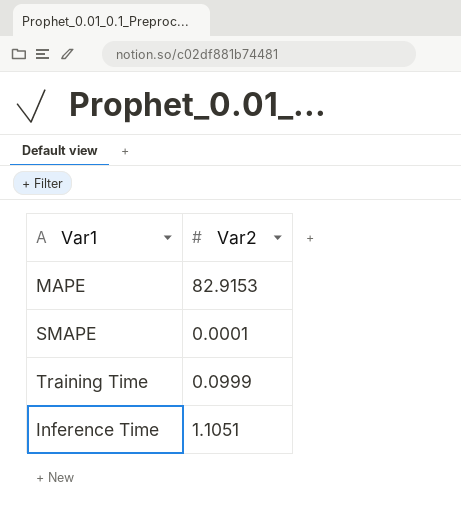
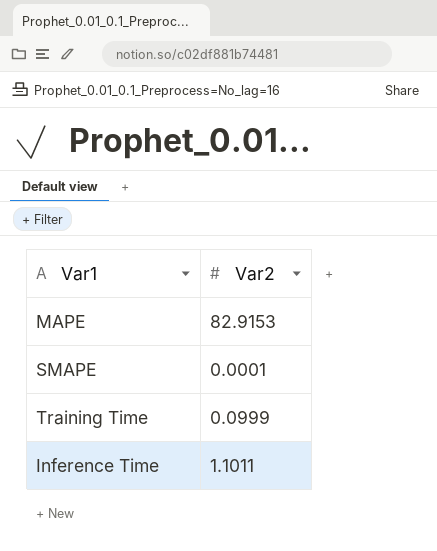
Inference Time | Var2: 1.1051 -> 1.1011

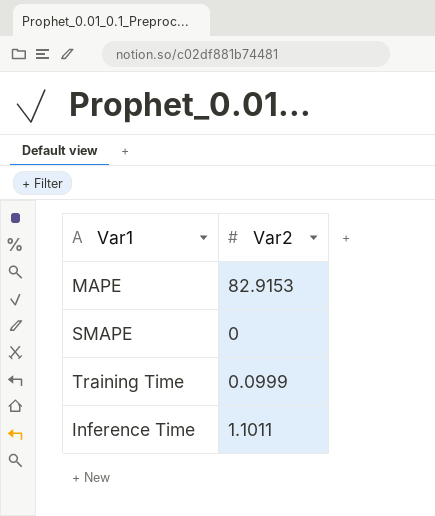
SMAPE | Var2: 0.0001 -> 0

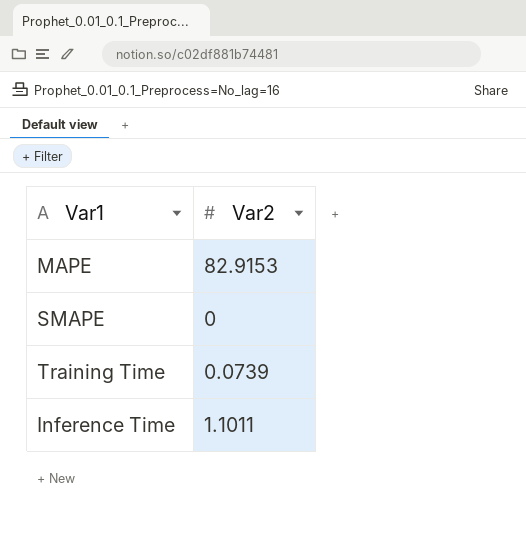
Training Time | Var2: 0.0999 -> 0.0739

